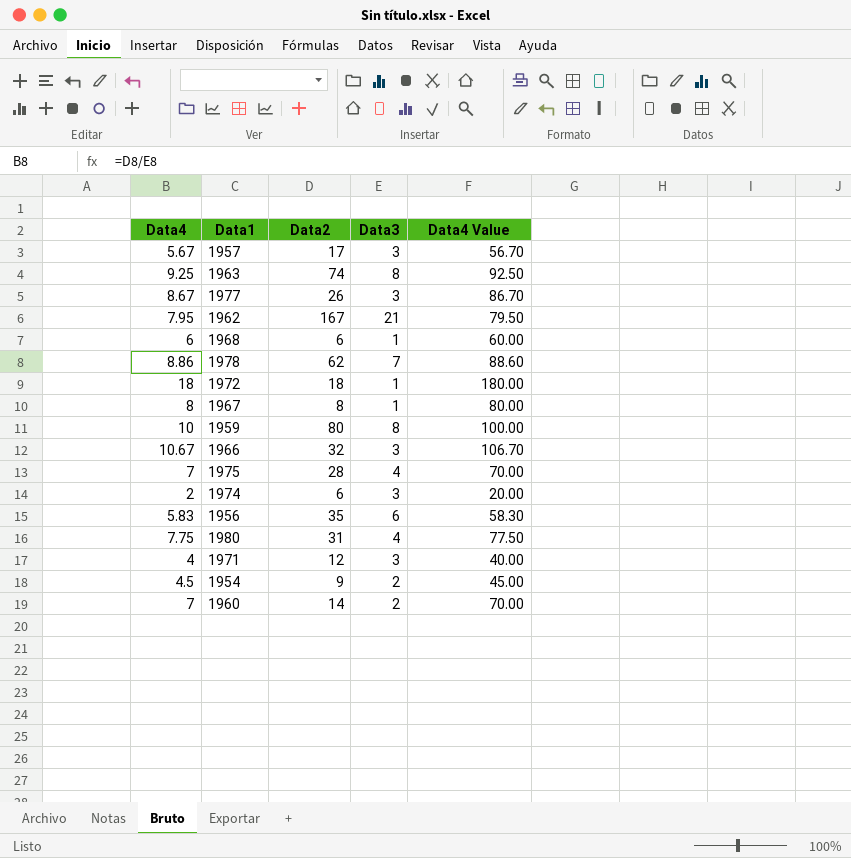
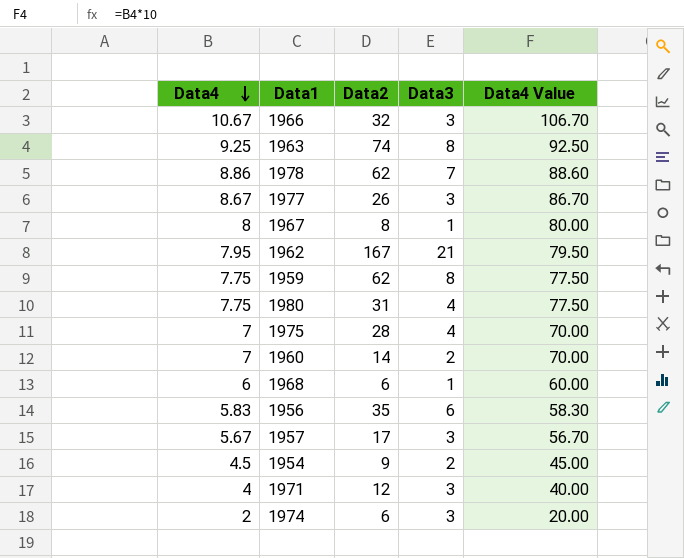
row order: none -> Data4 descending
row 1972: 18 | 18 | 1 | 180.00 -> none
1959 | Data4: 10 -> 7.75
1959 | Data2: 80 -> 62
1959 | Data4 Value: 100.00 -> 77.50

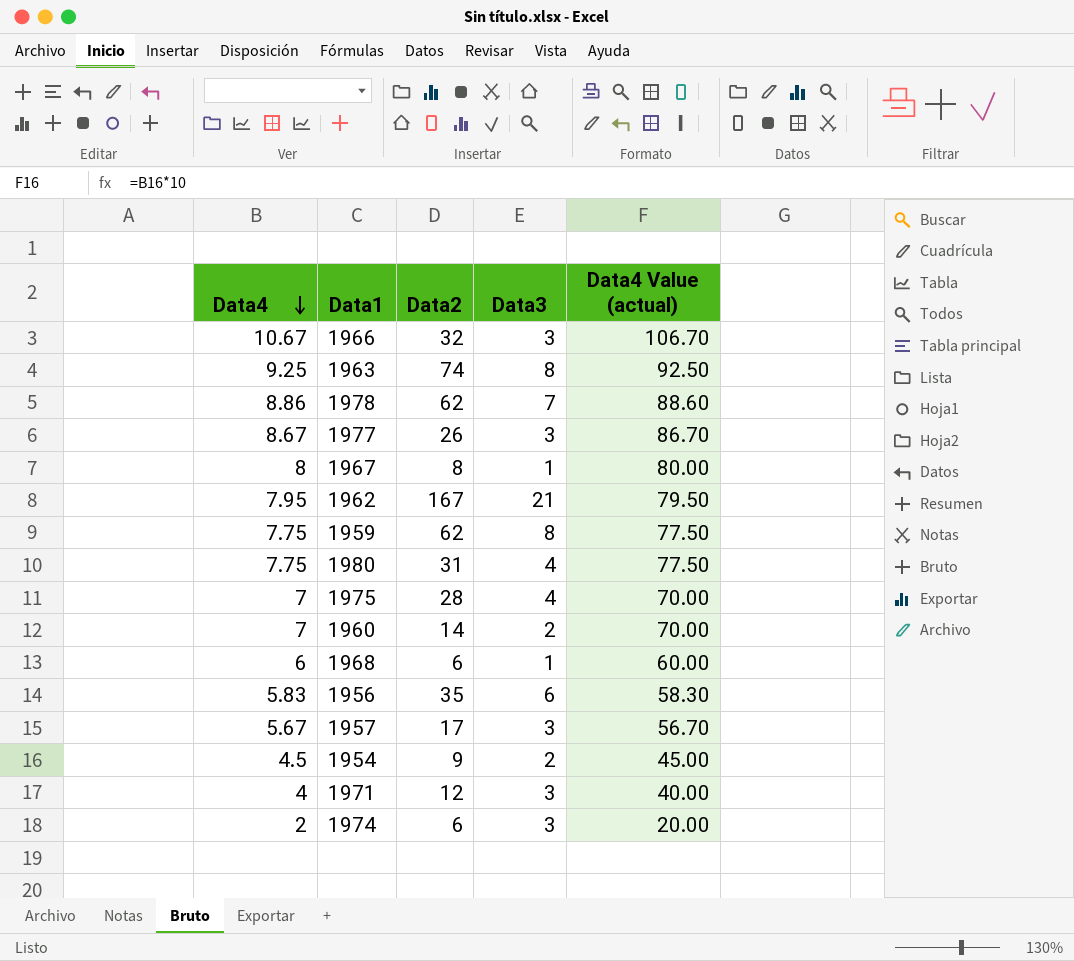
column name: Data4 Value -> Data4 Value (actual)

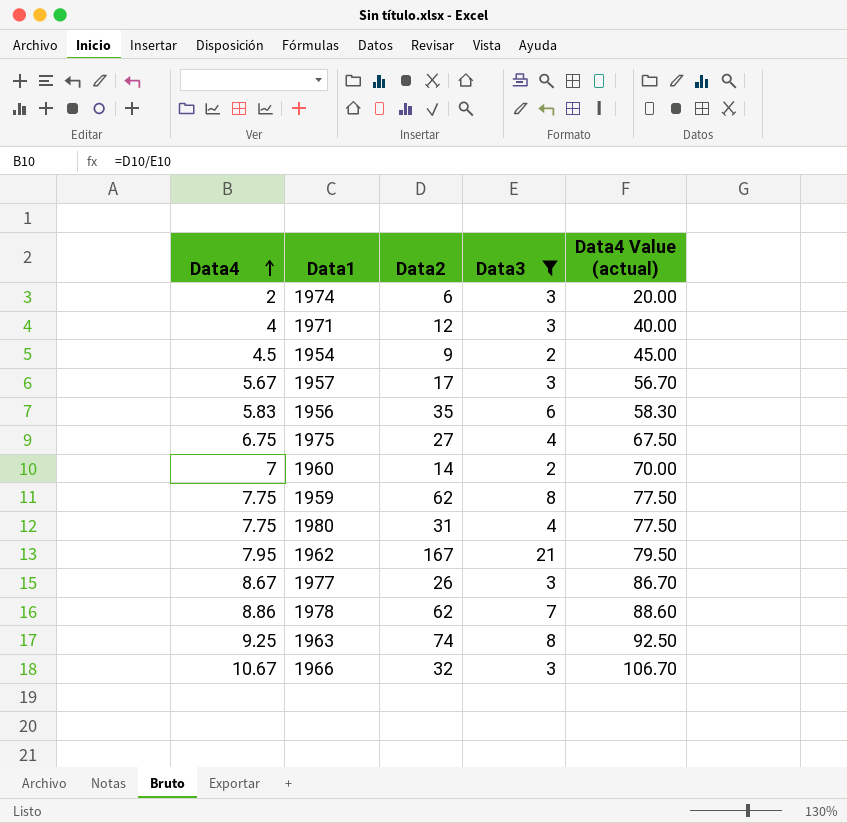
filter: none -> Data3 != 1
row order: Data4 descending -> Data4 ascending
1975 | Data4: 7 -> 6.75
1975 | Data2: 28 -> 27
1975 | Data4 Value (actual): 70.00 -> 67.50

